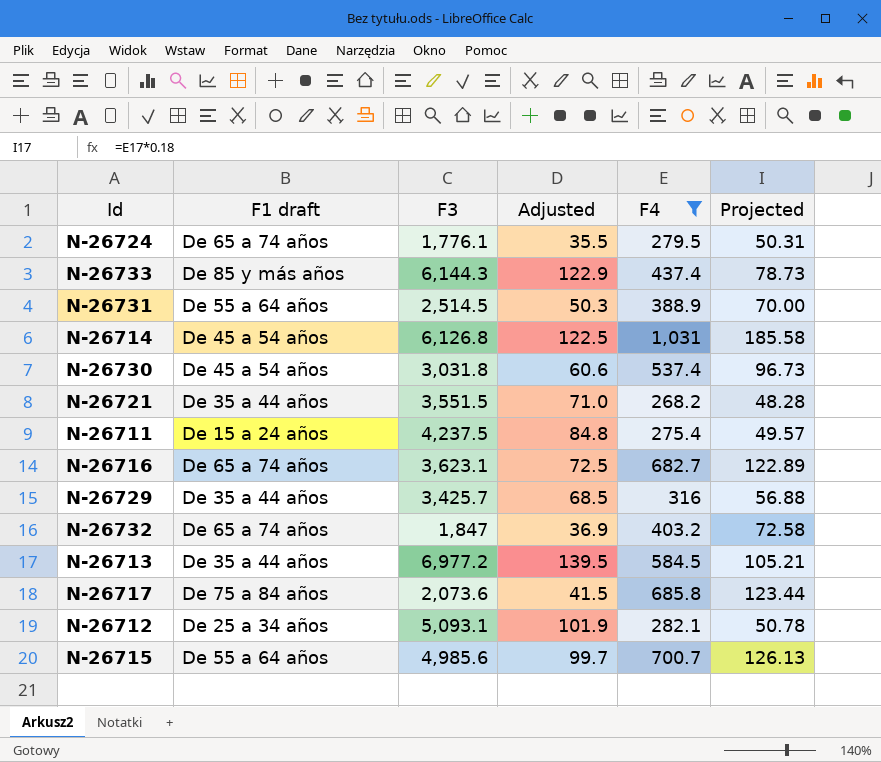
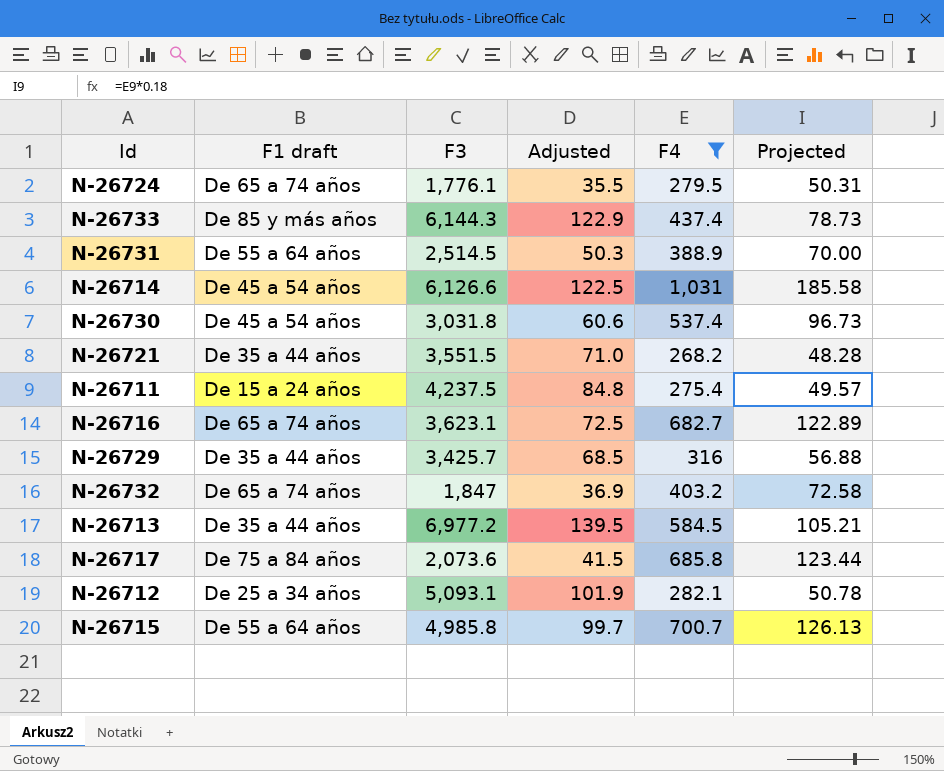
N-26714 | F3: 6,126.8 -> 6,126.6
N-26715 | F3: 4,985.6 -> 4,985.8

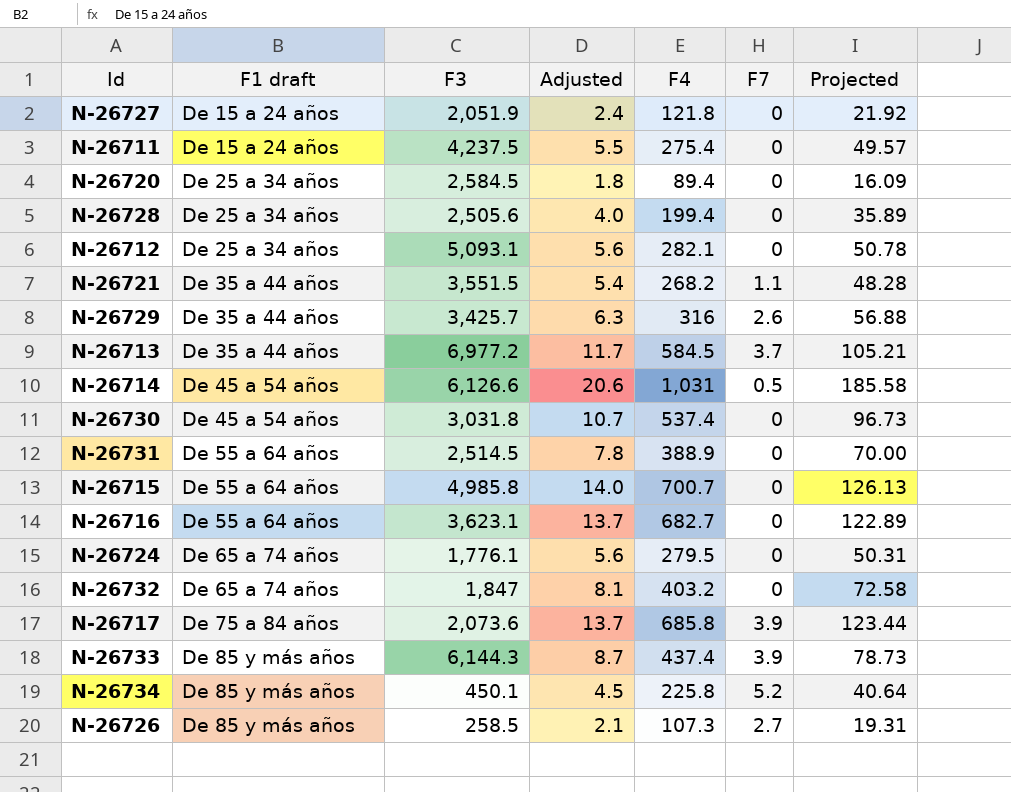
filter: F4 >= 268.2 -> none
row order: none -> F1 draft ascending
column Adjusted | formula: [F3] * 0.02 -> [F4] * 0.02
column F7 | position: none -> 6
N-26716 | F1 draft: De 65 a 74 años -> De 55 a 64 años

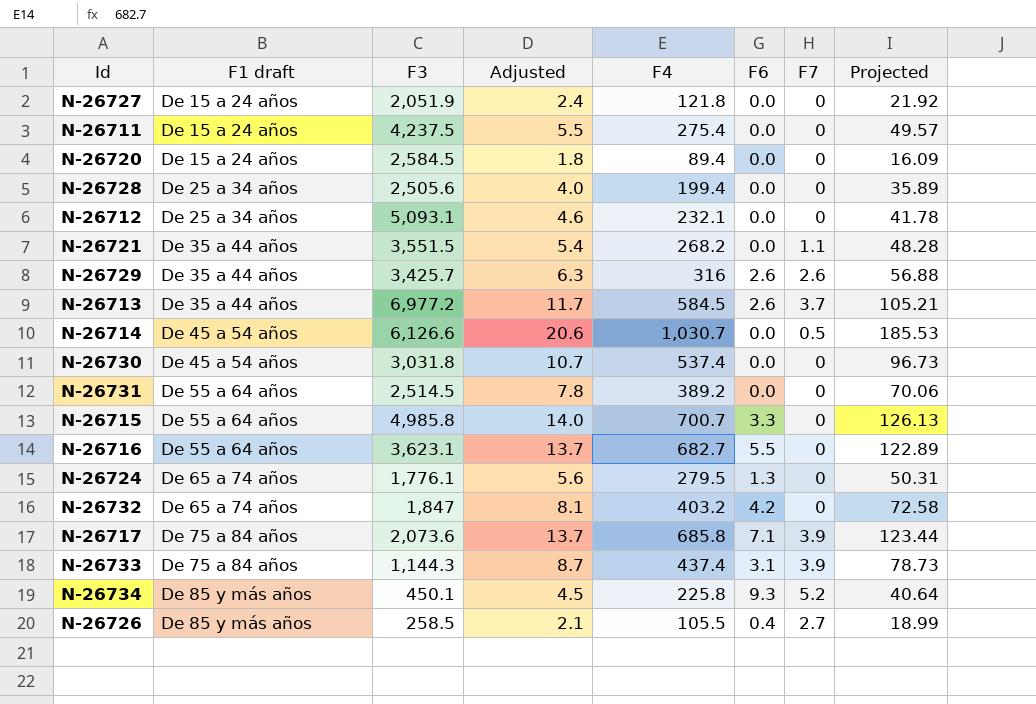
column F6 | position: none -> 6
N-26720 | F1 draft: De 25 a 34 años -> De 15 a 24 años
N-26712 | Adjusted: 5.6 -> 4.6
N-26712 | F4: 282.1 -> 232.1
N-26712 | Projected: 50.78 -> 41.78
N-26714 | F4: 1,031 -> 1,030.7
N-26714 | Projected: 185.58 -> 185.53
N-26731 | F4: 388.9 -> 389.2
N-26731 | Projected: 70.00 -> 70.06
N-26733 | F1 draft: De 85 y más años -> De 75 a 84 años
N-26733 | F3: 6,144.3 -> 1,144.3
N-26726 | F4: 107.3 -> 105.5
N-26726 | Projected: 19.31 -> 18.99

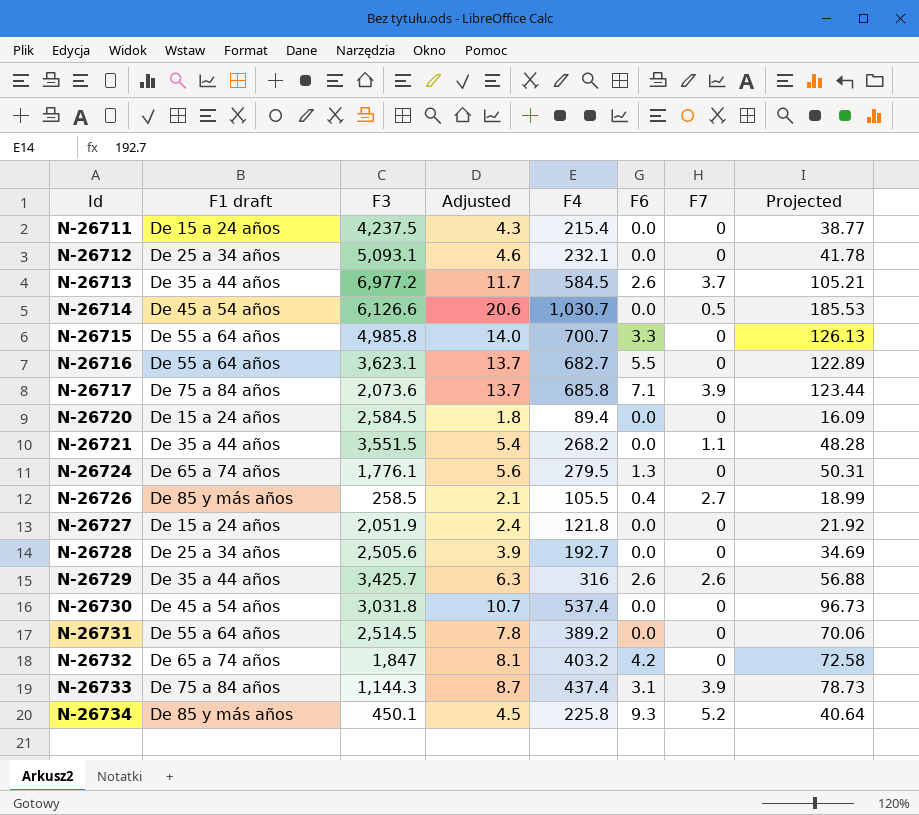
row order: F1 draft ascending -> Id ascending
N-26711 | Adjusted: 5.5 -> 4.3
N-26711 | F4: 275.4 -> 215.4
N-26711 | Projected: 49.57 -> 38.77
N-26728 | Adjusted: 4.0 -> 3.9
N-26728 | F4: 199.4 -> 192.7
N-26728 | Projected: 35.89 -> 34.69

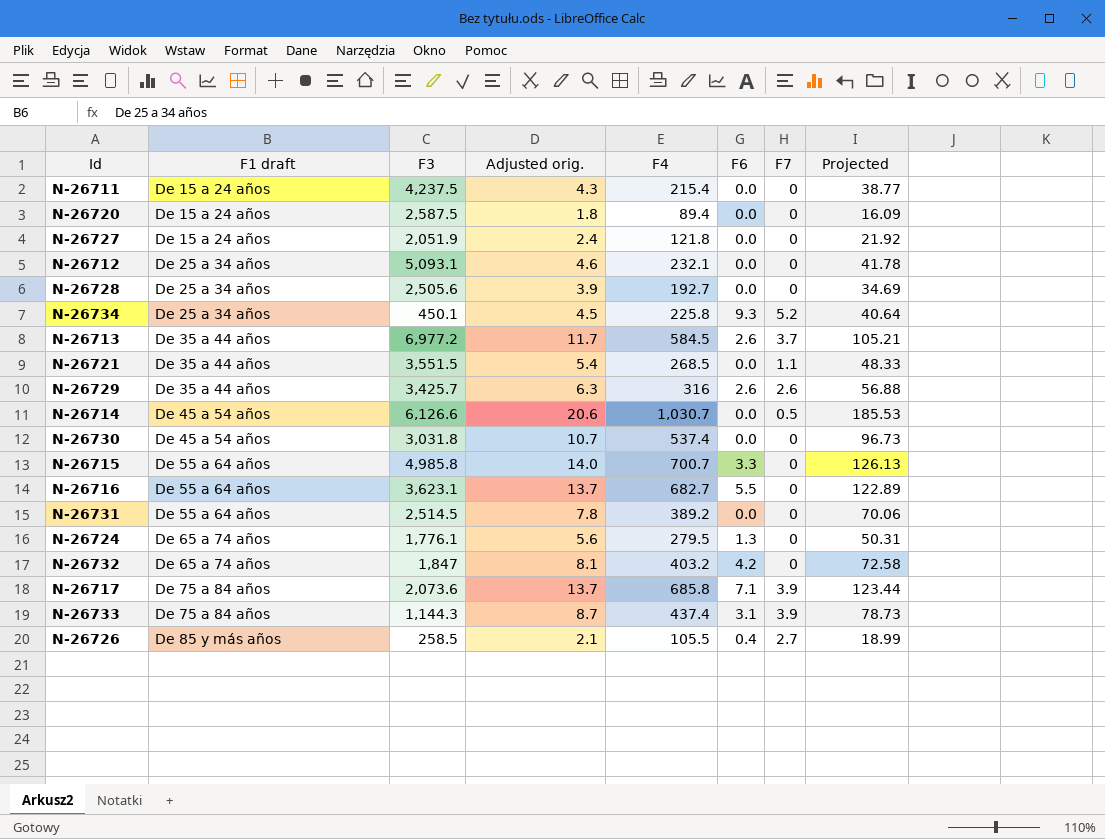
row order: Id ascending -> F1 draft ascending
column name: Adjusted -> Adjusted orig.
N-26720 | F3: 2,584.5 -> 2,587.5
N-26734 | F1 draft: De 85 y más años -> De 25 a 34 años
N-26721 | F4: 268.2 -> 268.5
N-26721 | Projected: 48.28 -> 48.33

